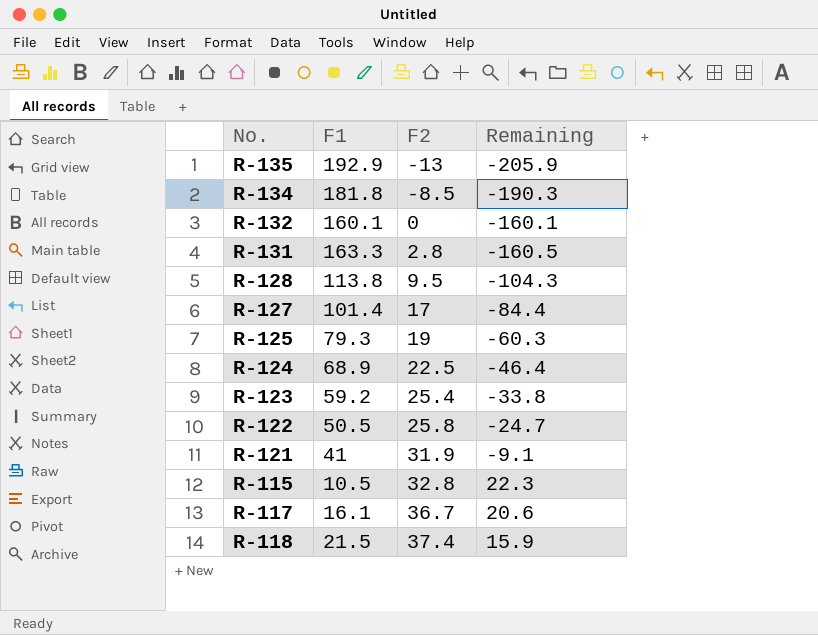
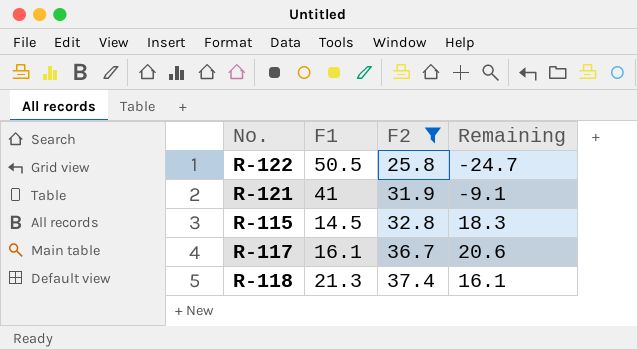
filter: none -> F2 >= 25.8
R-115 | F1: 10.5 -> 14.5
R-115 | Remaining: 22.3 -> 18.3
R-118 | F1: 21.5 -> 21.3
R-118 | Remaining: 15.9 -> 16.1

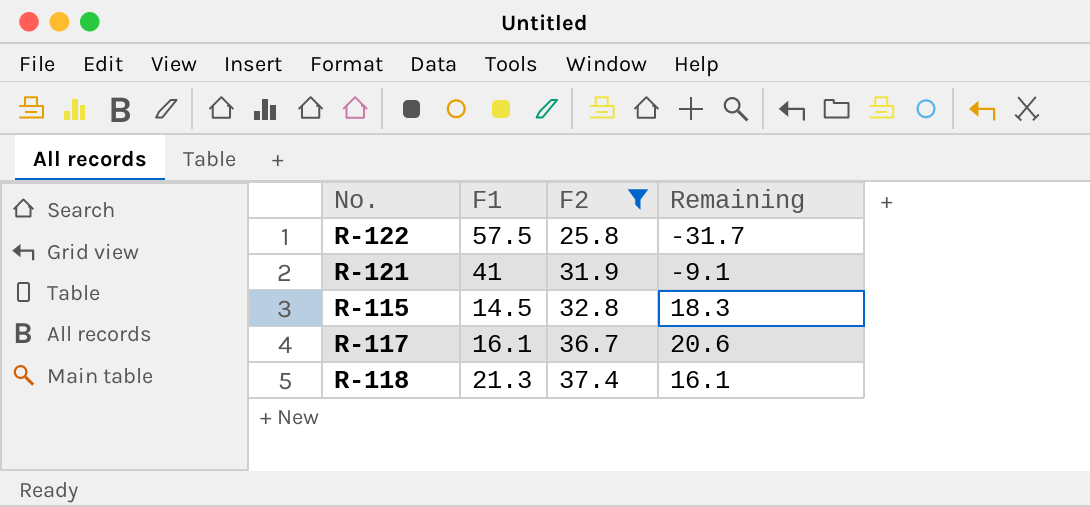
R-122 | F1: 50.5 -> 57.5
R-122 | Remaining: -24.7 -> -31.7

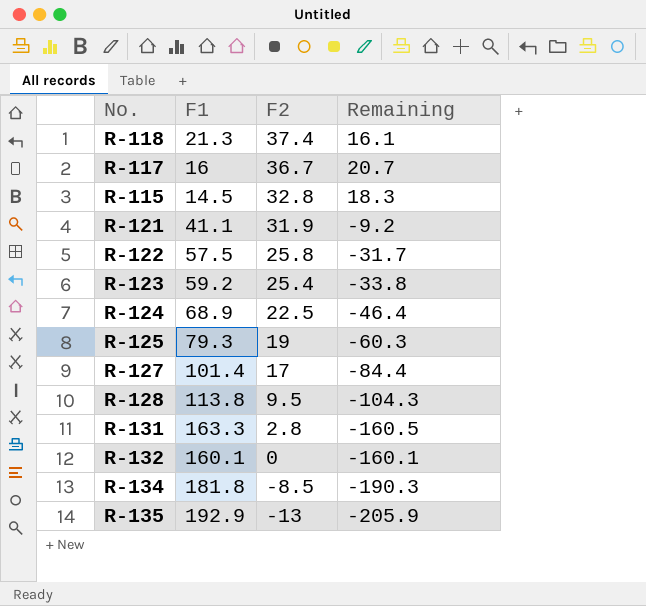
filter: F2 >= 25.8 -> none
row order: F2 ascending -> F2 descending
R-117 | F1: 16.1 -> 16
R-117 | Remaining: 20.6 -> 20.7
R-121 | F1: 41 -> 41.1
R-121 | Remaining: -9.1 -> -9.2

